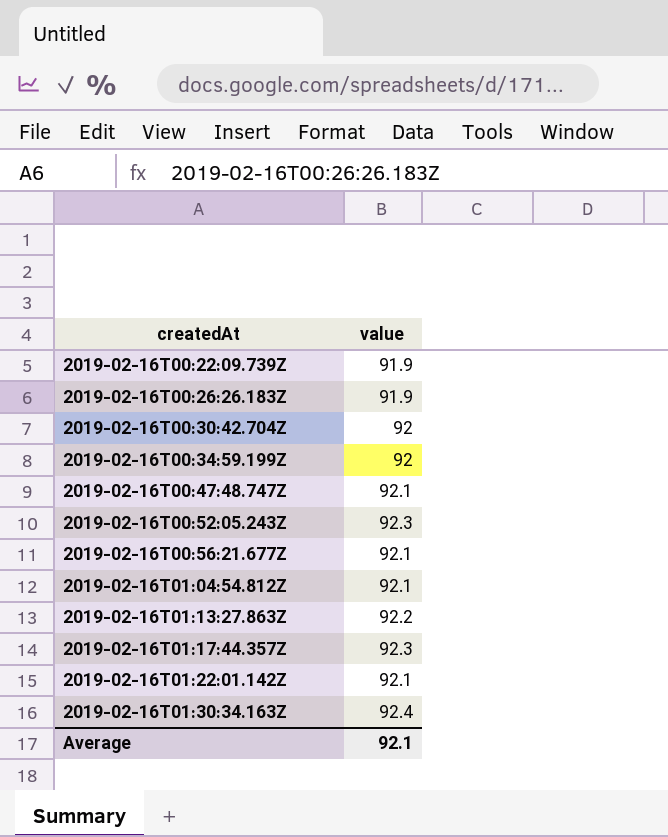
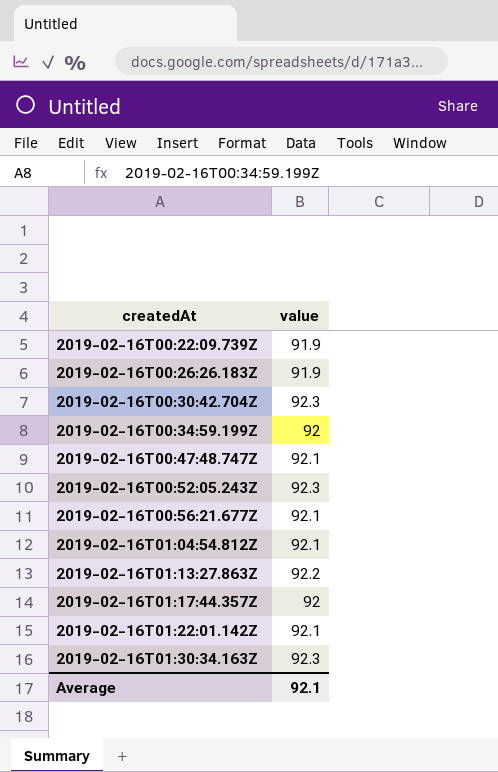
2019-02-16T00:30:42.704Z | value: 92 -> 92.3
2019-02-16T01:17:44.357Z | value: 92.3 -> 92
2019-02-16T01:30:34.163Z | value: 92.4 -> 92.3

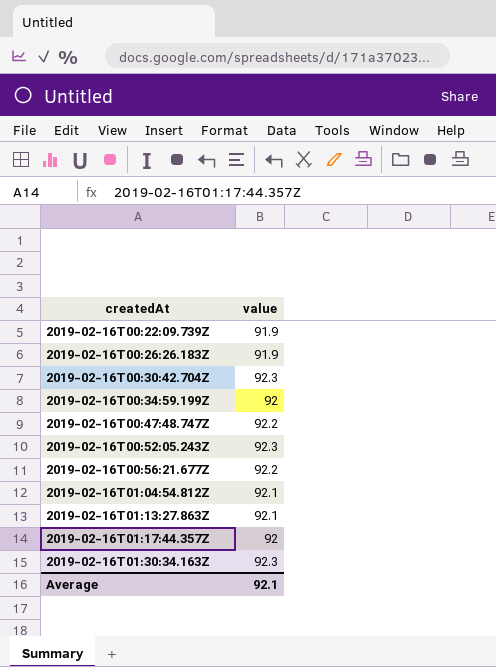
row 2019-02-16T01:22:01.142Z: 92.1 -> none
2019-02-16T00:47:48.747Z | value: 92.1 -> 92.2
2019-02-16T00:56:21.677Z | value: 92.1 -> 92.2
2019-02-16T01:13:27.863Z | value: 92.2 -> 92.1

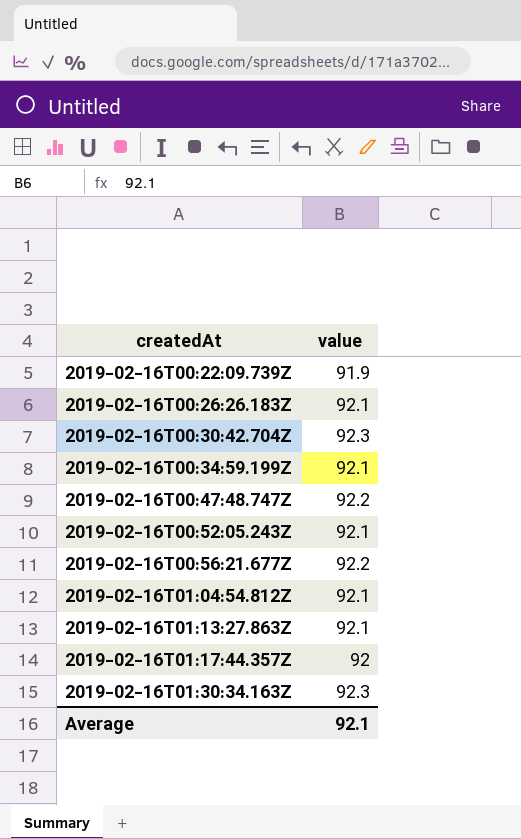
2019-02-16T00:26:26.183Z | value: 91.9 -> 92.1
2019-02-16T00:34:59.199Z | value: 92 -> 92.1
2019-02-16T00:52:05.243Z | value: 92.3 -> 92.1

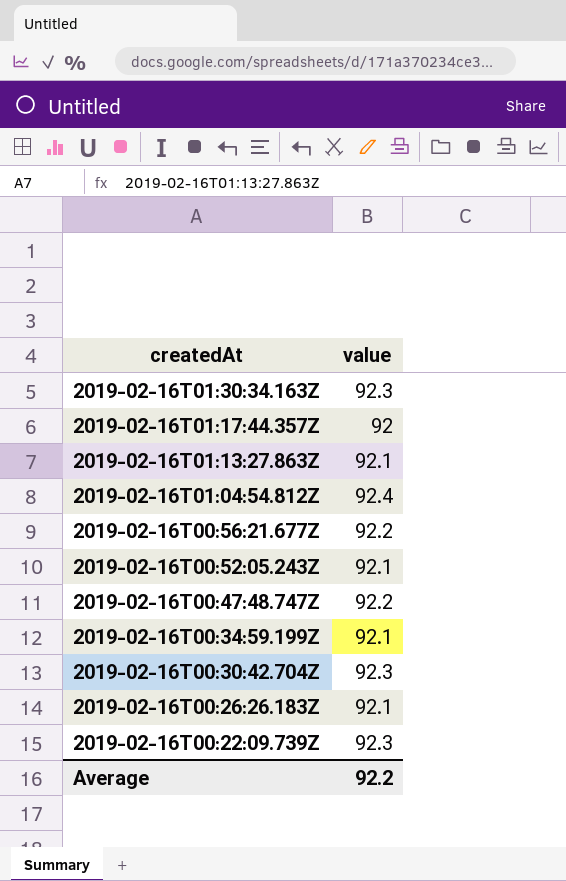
row order: createdAt ascending -> createdAt descending
2019-02-16T01:04:54.812Z | value: 92.1 -> 92.4
2019-02-16T00:22:09.739Z | value: 91.9 -> 92.3
Average | value: 92.1 -> 92.2

